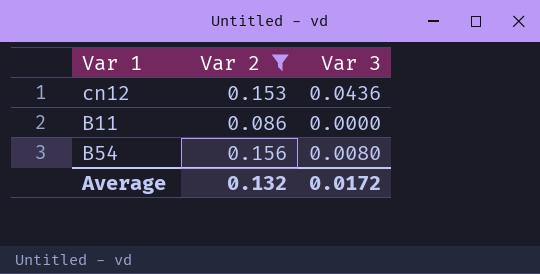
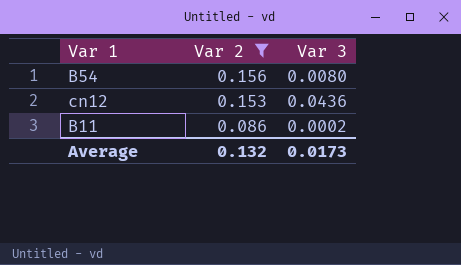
row order: none -> Var 2 descending
B11 | Var 3: 0.0000 -> 0.0002
Average | Var 3: 0.0172 -> 0.0173

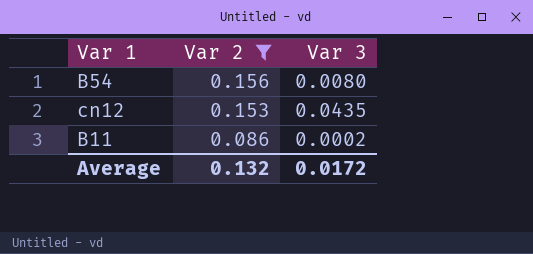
cn12 | Var 3: 0.0436 -> 0.0435
Average | Var 3: 0.0173 -> 0.0172

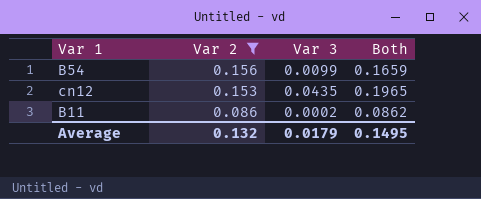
column Both | formula: none -> [Var 2] + [Var 3]
B54 | Var 3: 0.0080 -> 0.0099
Average | Var 3: 0.0172 -> 0.0179

